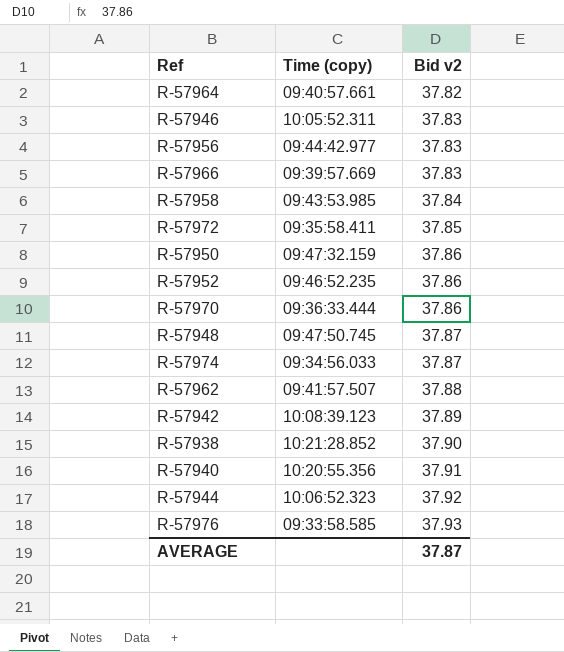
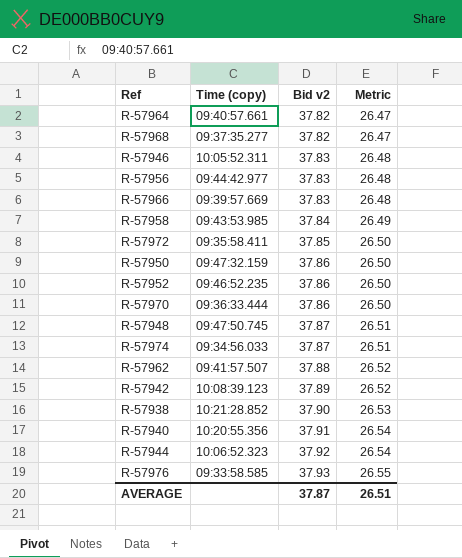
column Metric | formula: none -> [Bid v2] * 0.7
row R-57968: none -> 09:37:35.277 | 37.82 | 26.47

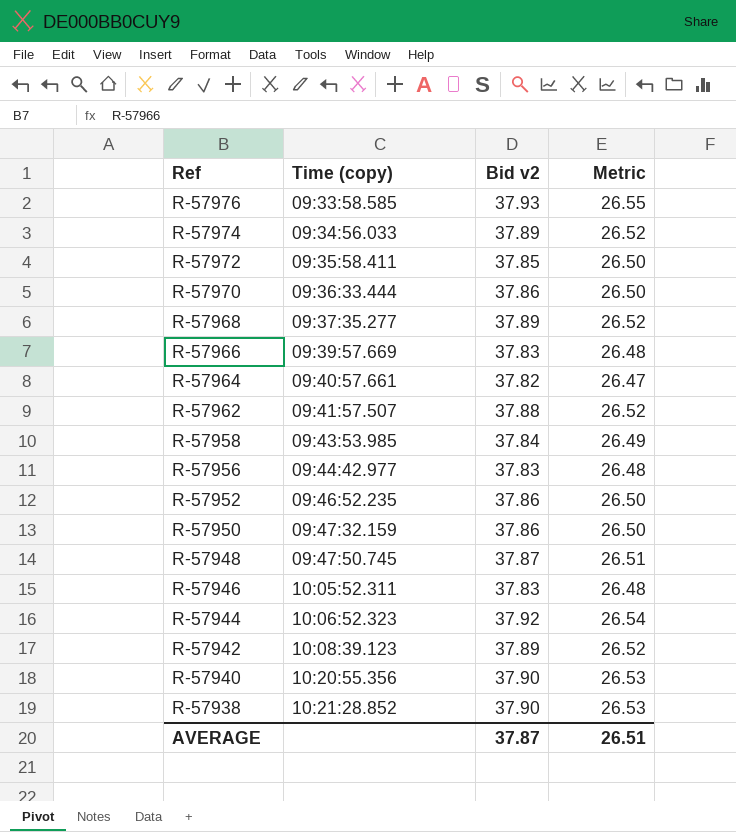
row order: Bid v2 ascending -> Ref descending
R-57974 | Bid v2: 37.87 -> 37.89
R-57974 | Metric: 26.51 -> 26.52
R-57968 | Bid v2: 37.82 -> 37.89
R-57968 | Metric: 26.47 -> 26.52
R-57940 | Bid v2: 37.91 -> 37.90
R-57940 | Metric: 26.54 -> 26.53

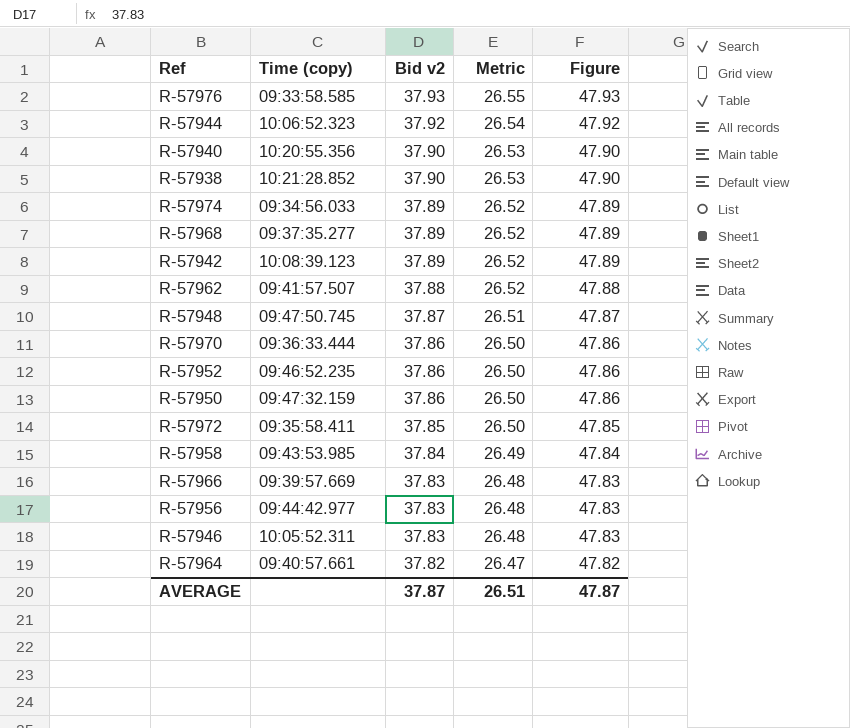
row order: Ref descending -> Bid v2 descending
column Figure | formula: none -> [Bid v2] + 10

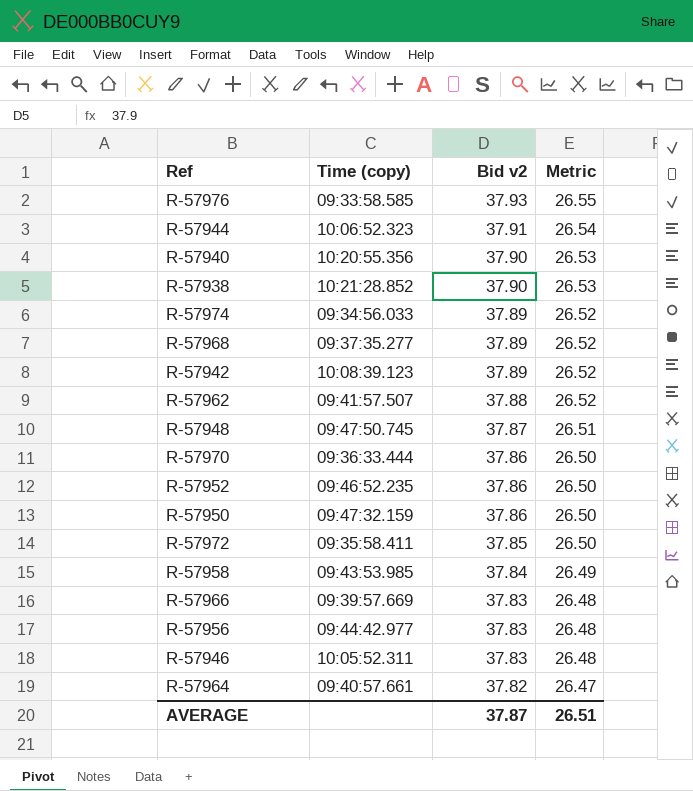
column Figure | formula: [Bid v2] + 10 -> none
R-57944 | Bid v2: 37.92 -> 37.91

